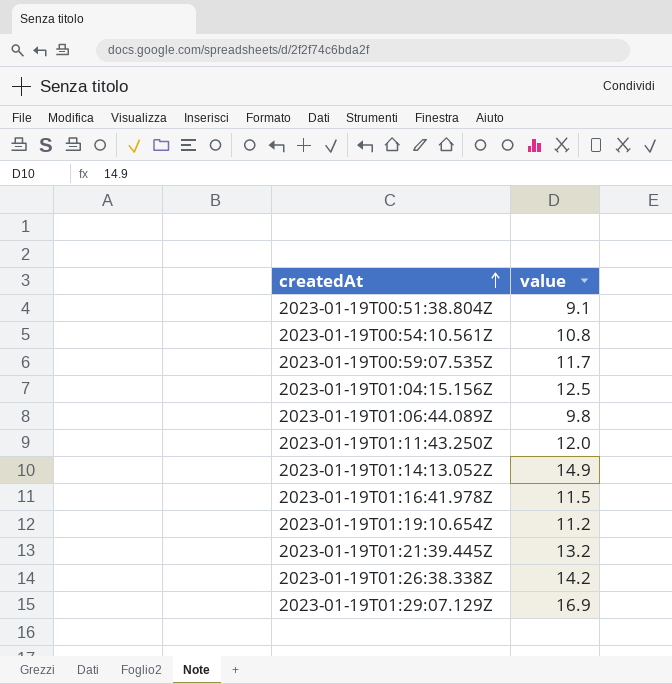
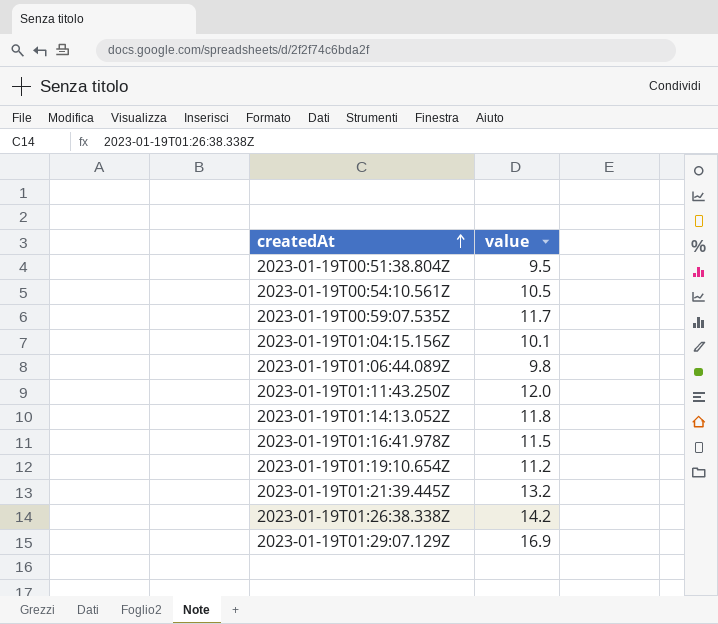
2023-01-19T00:51:38.804Z | value: 9.1 -> 9.5
2023-01-19T00:54:10.561Z | value: 10.8 -> 10.5
2023-01-19T01:04:15.156Z | value: 12.5 -> 10.1
2023-01-19T01:14:13.052Z | value: 14.9 -> 11.8

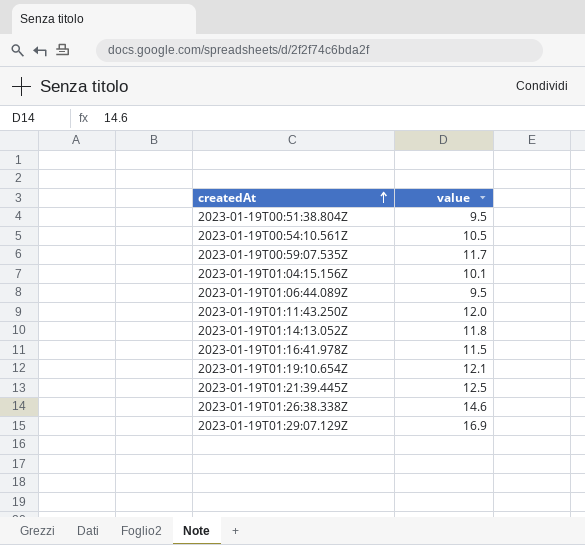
2023-01-19T01:06:44.089Z | value: 9.8 -> 9.5
2023-01-19T01:19:10.654Z | value: 11.2 -> 12.1
2023-01-19T01:21:39.445Z | value: 13.2 -> 12.5
2023-01-19T01:26:38.338Z | value: 14.2 -> 14.6

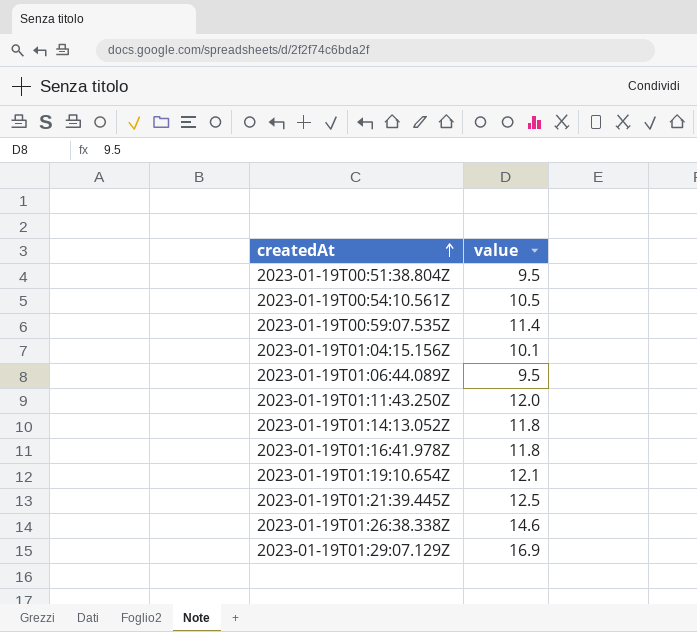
2023-01-19T00:59:07.535Z | value: 11.7 -> 11.4
2023-01-19T01:16:41.978Z | value: 11.5 -> 11.8

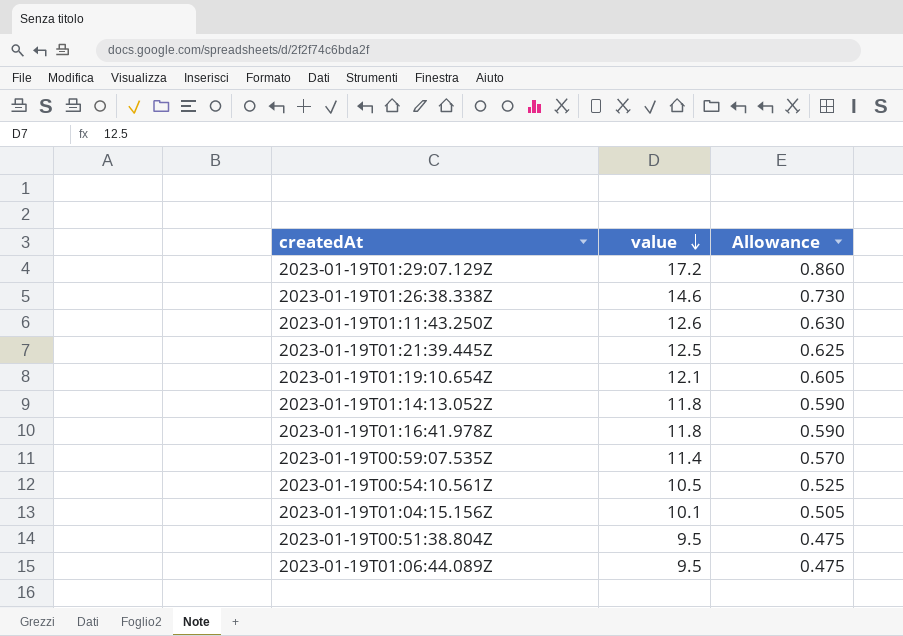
row order: createdAt ascending -> value descending
column Allowance | formula: none -> [value] * 0.05
2023-01-19T01:29:07.129Z | value: 16.9 -> 17.2
2023-01-19T01:11:43.250Z | value: 12.0 -> 12.6

